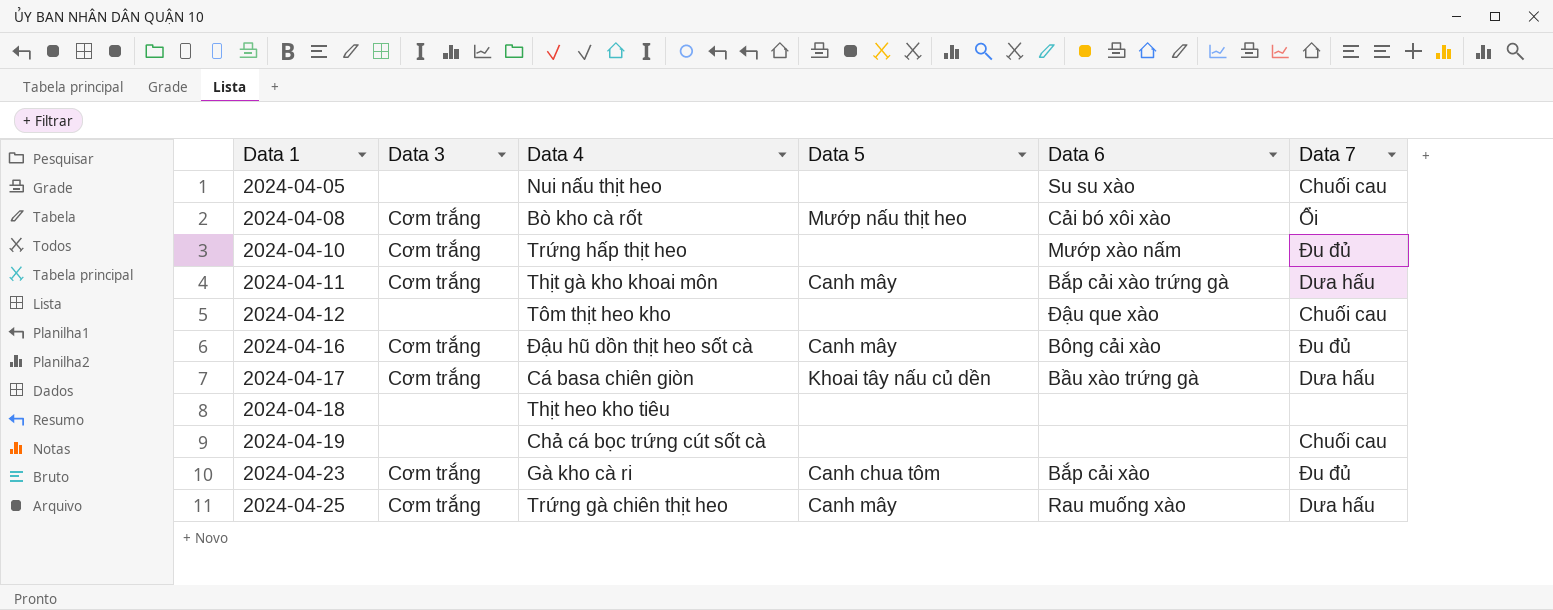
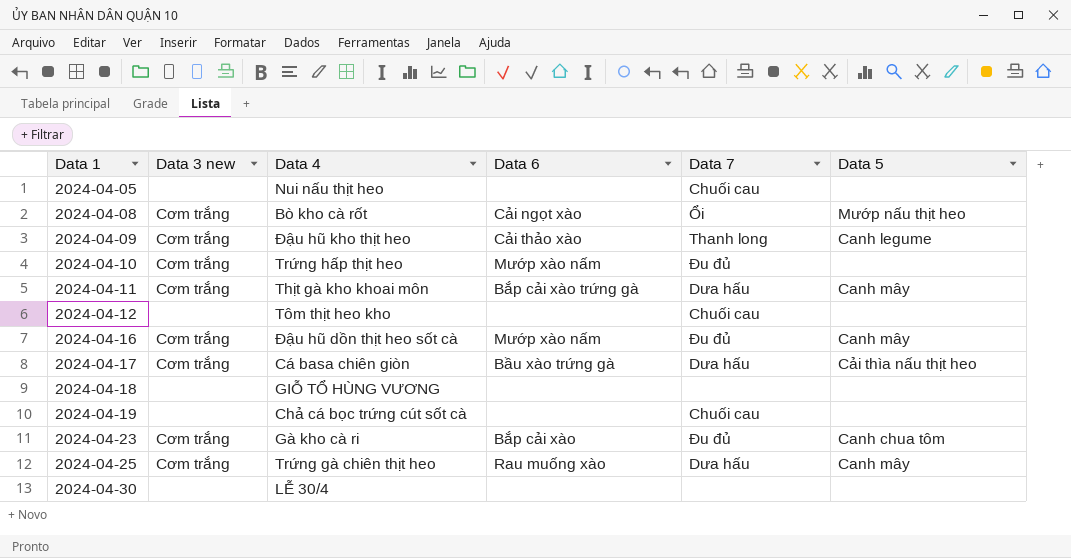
column name: Data 3 -> Data 3 new
column Data 5 | position: 4 -> 6
2024-04-05 | Data 6: Su su xào -> none
2024-04-08 | Data 6: Cải bó xôi xào -> Cải ngọt xào
row 2024-04-09: none -> Cơm trắng | Đậu hũ kho thịt heo | Cải thảo xào | Thanh long | Canh legume
2024-04-12 | Data 6: Đậu que xào -> none
2024-04-16 | Data 6: Bông cải xào -> Mướp xào nấm
2024-04-17 | Data 5: Khoai tây nấu củ dền -> Cải thìa nấu thịt heo
2024-04-18 | Data 4: Thịt heo kho tiêu -> GIỖ TỔ HÙNG VƯƠNG
row 2024-04-30: none -> none | LỄ 30/4 | none | none | none

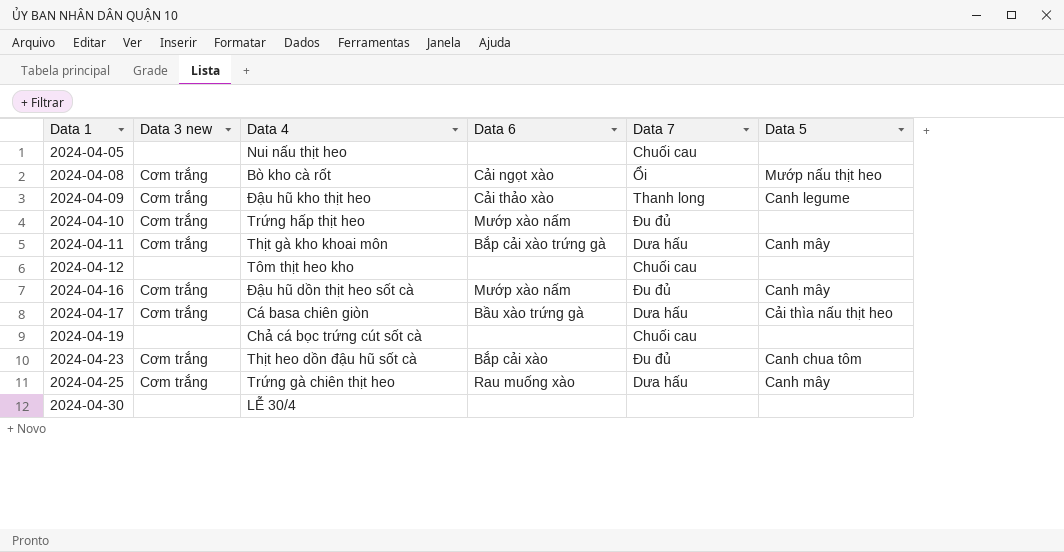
row 2024-04-18: none | GIỖ TỔ HÙNG VƯƠNG | none | none | none -> none
2024-04-23 | Data 4: Gà kho cà ri -> Thịt heo dồn đậu hũ sốt cà

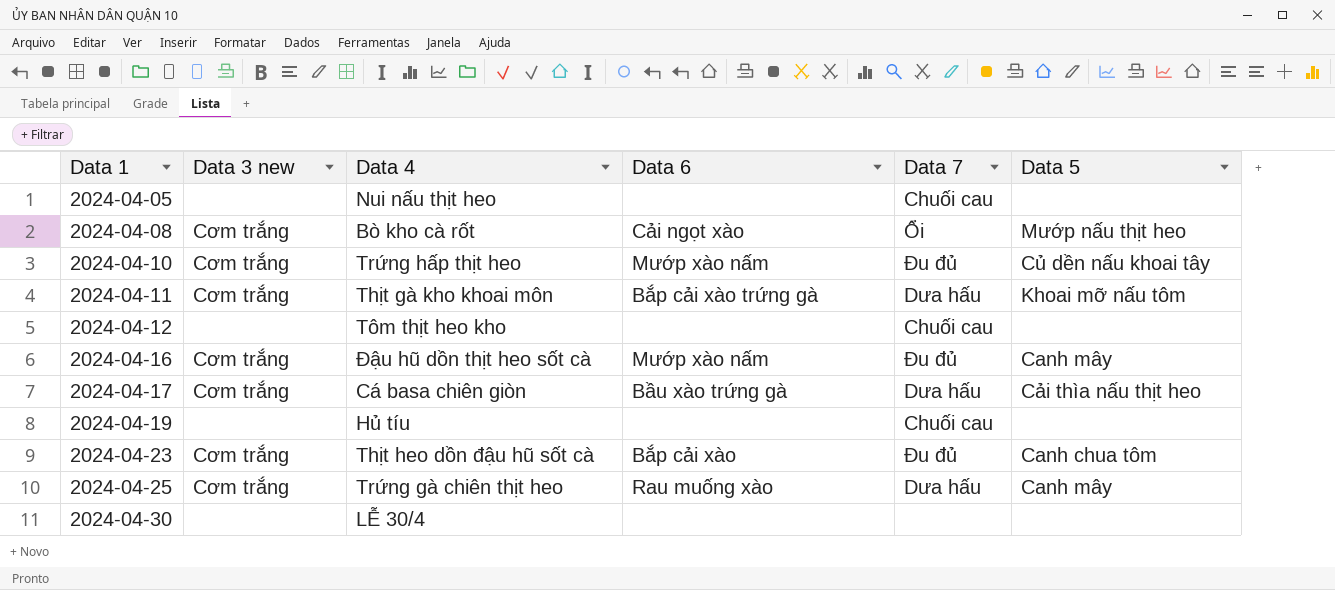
row 2024-04-09: Cơm trắng | Đậu hũ kho thịt heo | Cải thảo xào | Thanh long | Canh legume -> none
2024-04-10 | Data 5: none -> Củ dền nấu khoai tây
2024-04-11 | Data 5: Canh mây -> Khoai mỡ nấu tôm
2024-04-19 | Data 4: Chả cá bọc trứng cút sốt cà -> Hủ tíu

